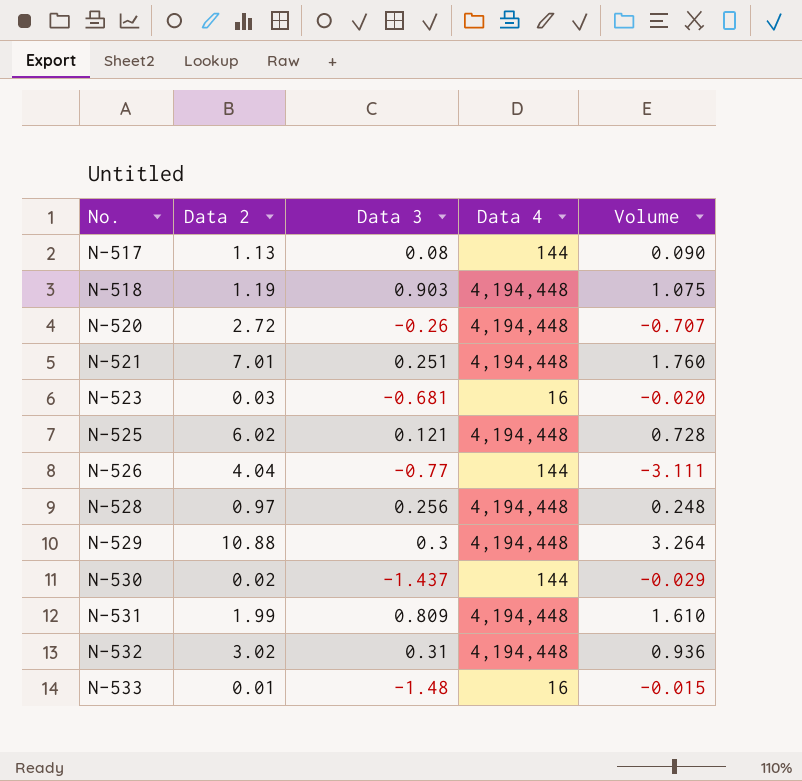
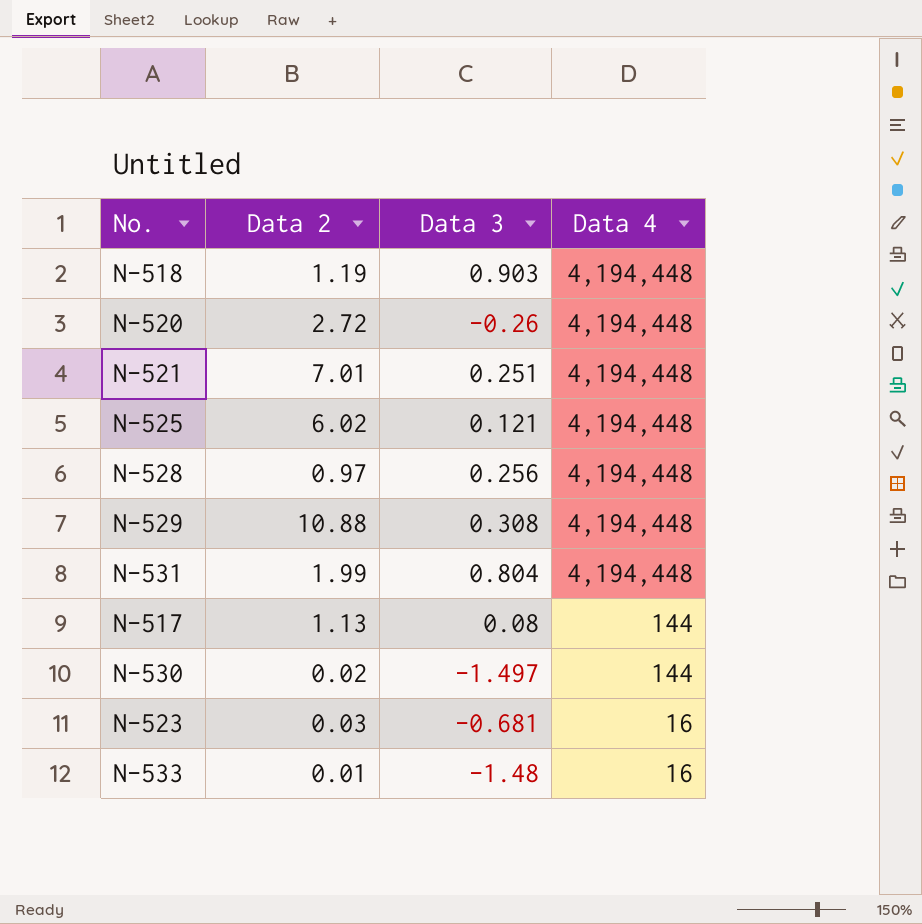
row order: No. ascending -> Data 4 descending
column Volume | formula: [Data 2] * [Data 3] -> none
row N-526: 4.04 | -0.77 | 144 | -3.111 -> none
row N-532: 3.02 | 0.31 | 4,194,448 | 0.936 -> none
N-529 | Data 3: 0.3 -> 0.308
N-531 | Data 3: 0.809 -> 0.804
N-530 | Data 3: -1.437 -> -1.497

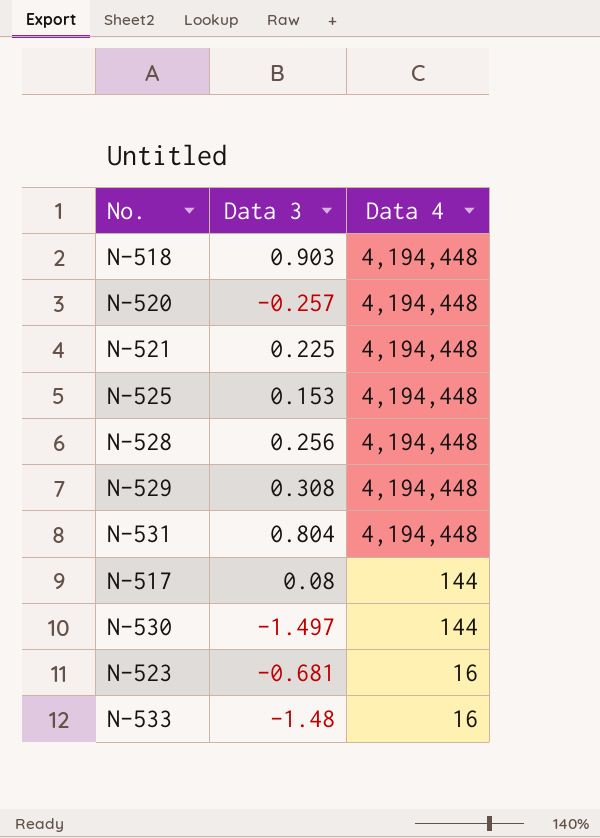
column Data 2 | position: 2 -> none
N-520 | Data 3: -0.26 -> -0.257
N-521 | Data 3: 0.251 -> 0.225
N-525 | Data 3: 0.121 -> 0.153

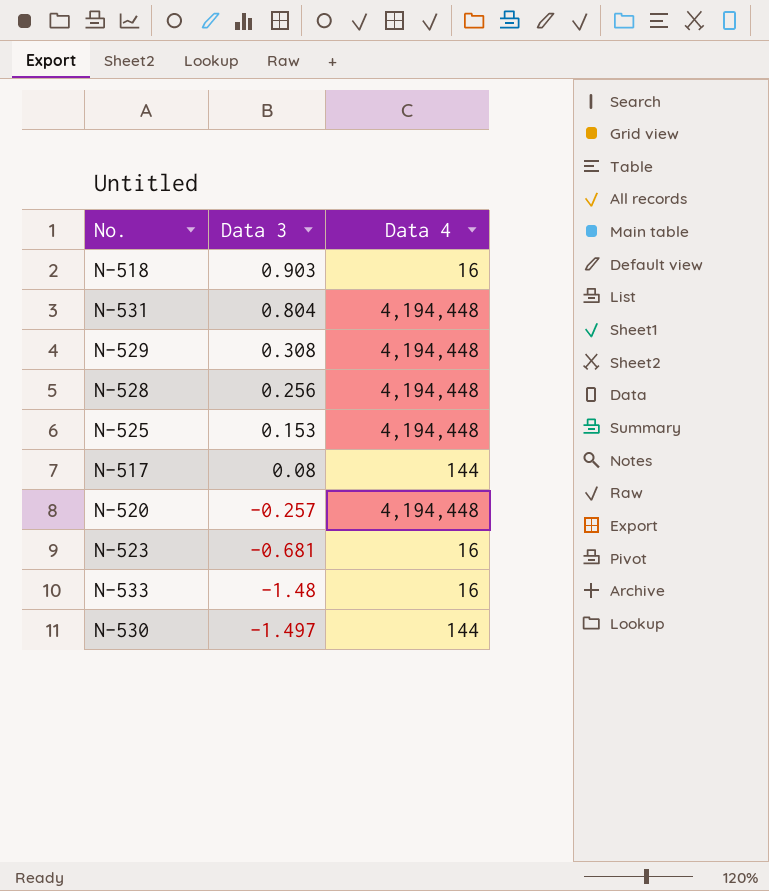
row order: Data 4 descending -> Data 3 descending
row N-521: 0.225 | 4,194,448 -> none
N-518 | Data 4: 4,194,448 -> 16

